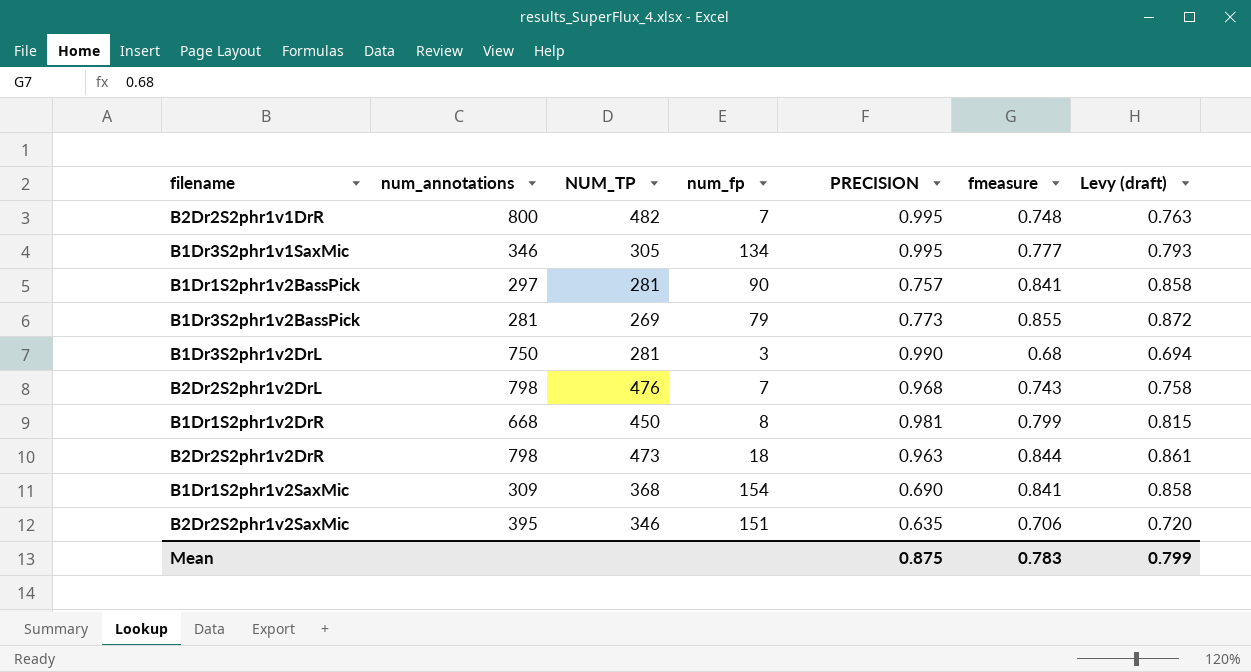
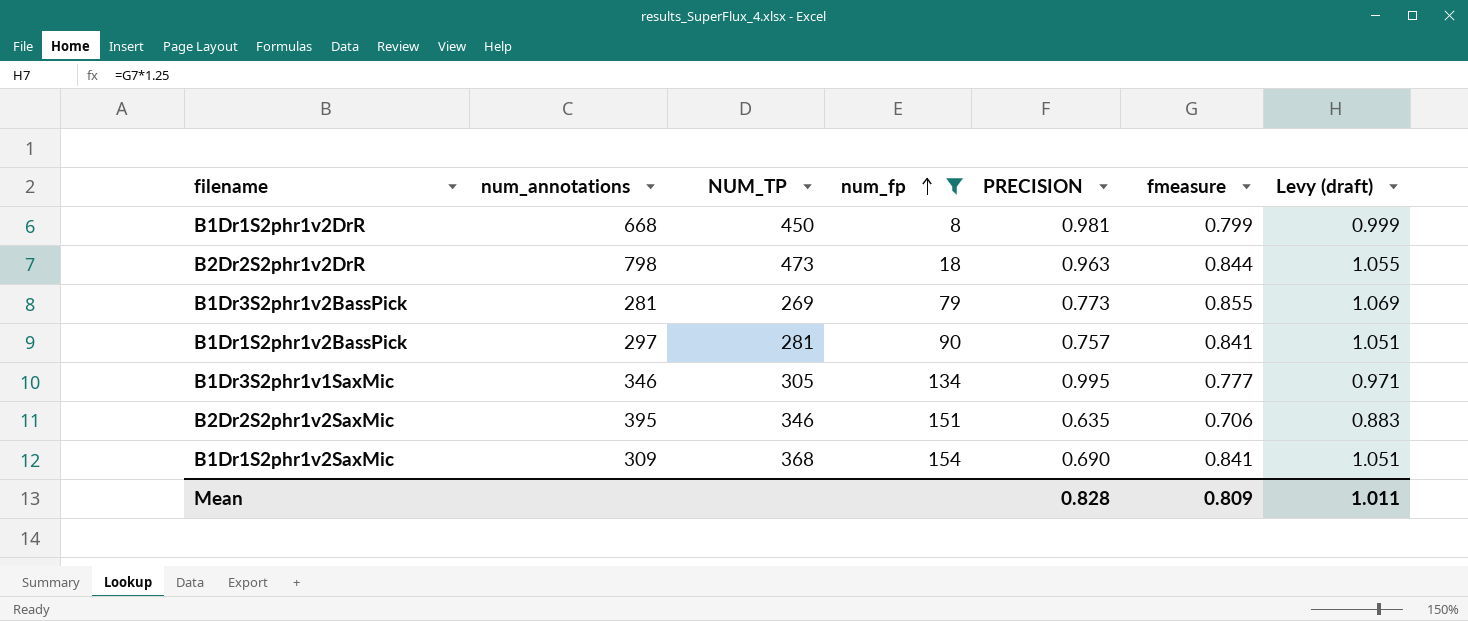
filter: none -> num_fp >= 8
row order: none -> num_fp ascending
column Levy (draft) | formula: [fmeasure] * 1.02 -> [fmeasure] * 1.25
Mean | PRECISION: 0.875 -> 0.828
Mean | fmeasure: 0.783 -> 0.809
Mean | Levy (draft): 0.799 -> 1.011

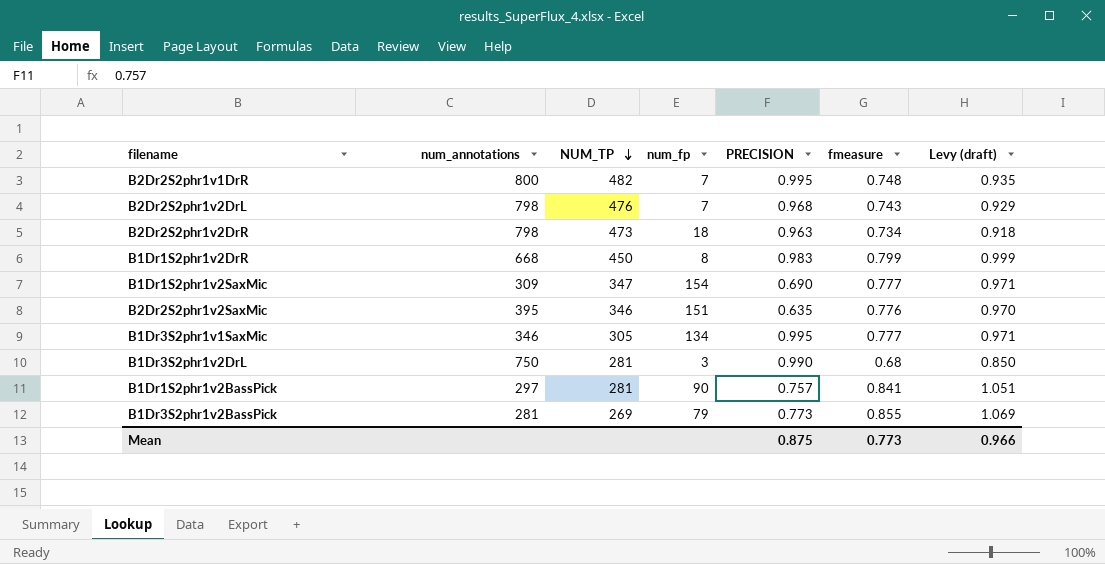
filter: num_fp >= 8 -> none
row order: num_fp ascending -> NUM_TP descending
B2Dr2S2phr1v2DrR | fmeasure: 0.844 -> 0.734
B2Dr2S2phr1v2DrR | Levy (draft): 1.055 -> 0.918
B1Dr1S2phr1v2DrR | PRECISION: 0.981 -> 0.983
B1Dr1S2phr1v2SaxMic | NUM_TP: 368 -> 347
B1Dr1S2phr1v2SaxMic | fmeasure: 0.841 -> 0.777
B1Dr1S2phr1v2SaxMic | Levy (draft): 1.051 -> 0.971
B2Dr2S2phr1v2SaxMic | fmeasure: 0.706 -> 0.776
B2Dr2S2phr1v2SaxMic | Levy (draft): 0.883 -> 0.970
Mean | PRECISION: 0.828 -> 0.875
Mean | fmeasure: 0.809 -> 0.773
Mean | Levy (draft): 1.011 -> 0.966

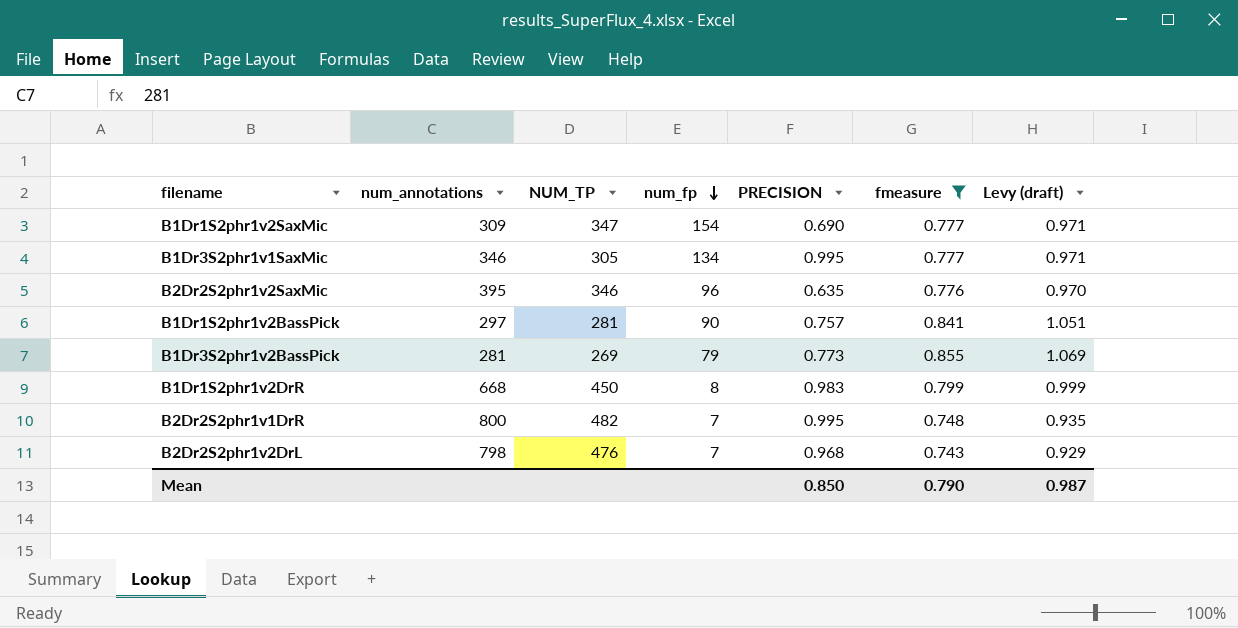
filter: none -> fmeasure >= 0.743
row order: NUM_TP descending -> num_fp descending
B2Dr2S2phr1v2SaxMic | num_fp: 151 -> 96
Mean | PRECISION: 0.875 -> 0.850
Mean | fmeasure: 0.773 -> 0.790
Mean | Levy (draft): 0.966 -> 0.987

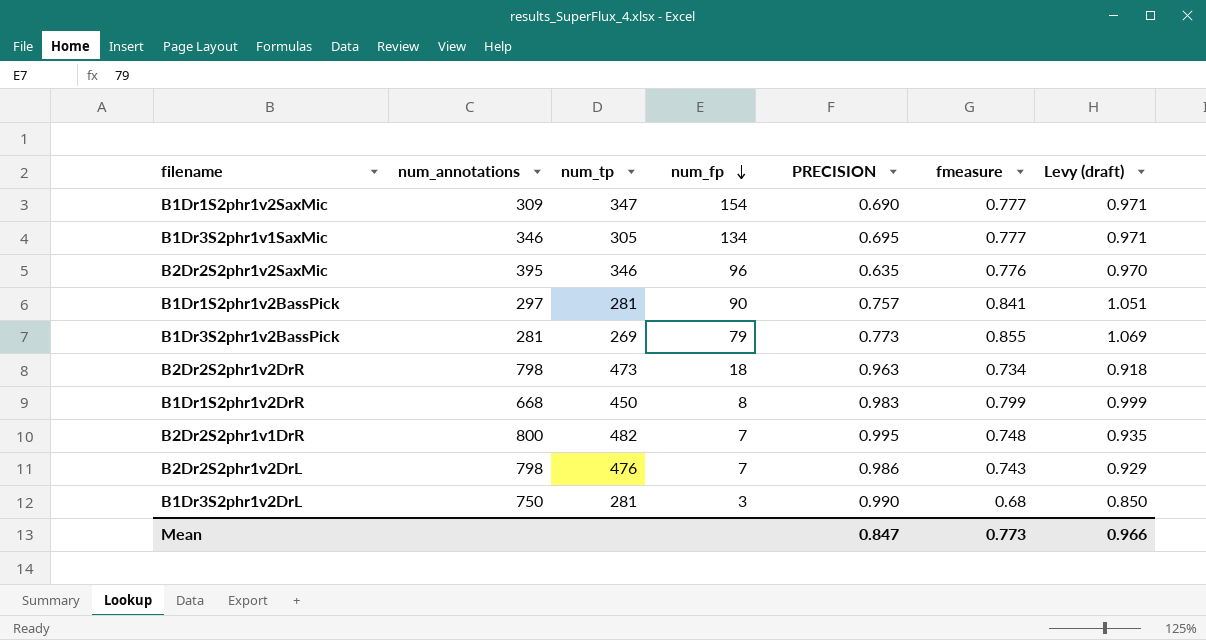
filter: fmeasure >= 0.743 -> none
column name: NUM_TP -> num_tp
B1Dr3S2phr1v1SaxMic | PRECISION: 0.995 -> 0.695
B2Dr2S2phr1v2DrL | PRECISION: 0.968 -> 0.986
Mean | PRECISION: 0.850 -> 0.847
Mean | fmeasure: 0.790 -> 0.773
Mean | Levy (draft): 0.987 -> 0.966

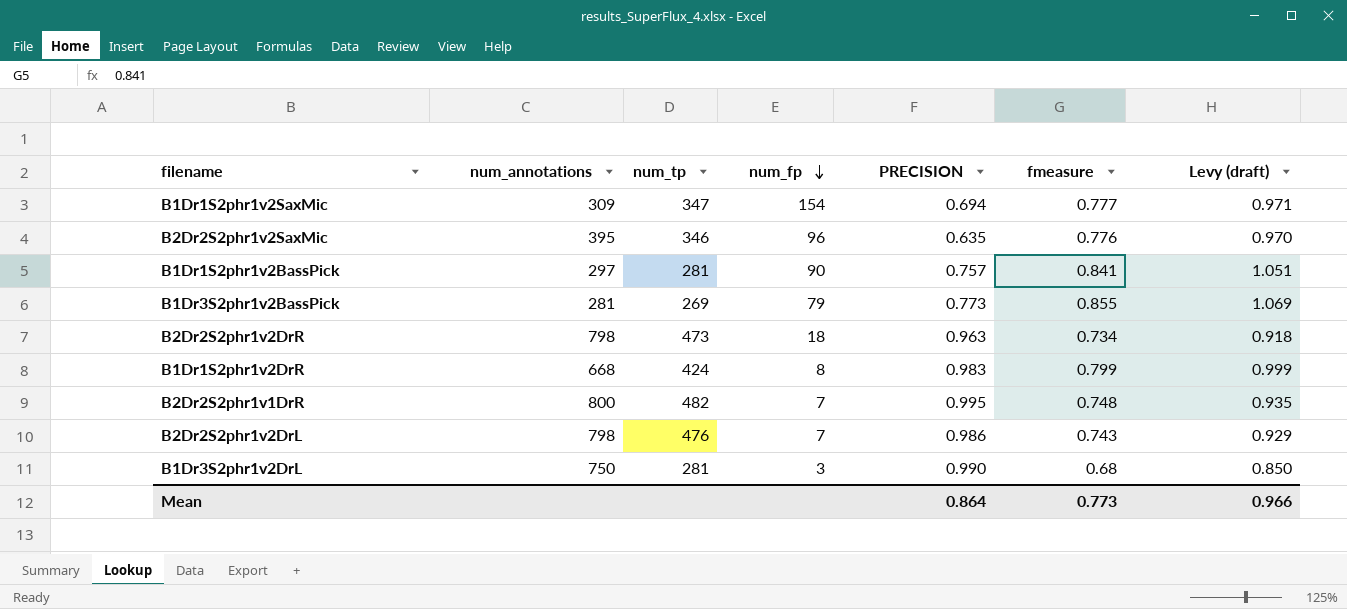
row B1Dr3S2phr1v1SaxMic: 346 | 305 | 134 | 0.695 | 0.777 | 0.971 -> none
B1Dr1S2phr1v2SaxMic | PRECISION: 0.690 -> 0.694
B1Dr1S2phr1v2DrR | num_tp: 450 -> 424
Mean | PRECISION: 0.847 -> 0.864

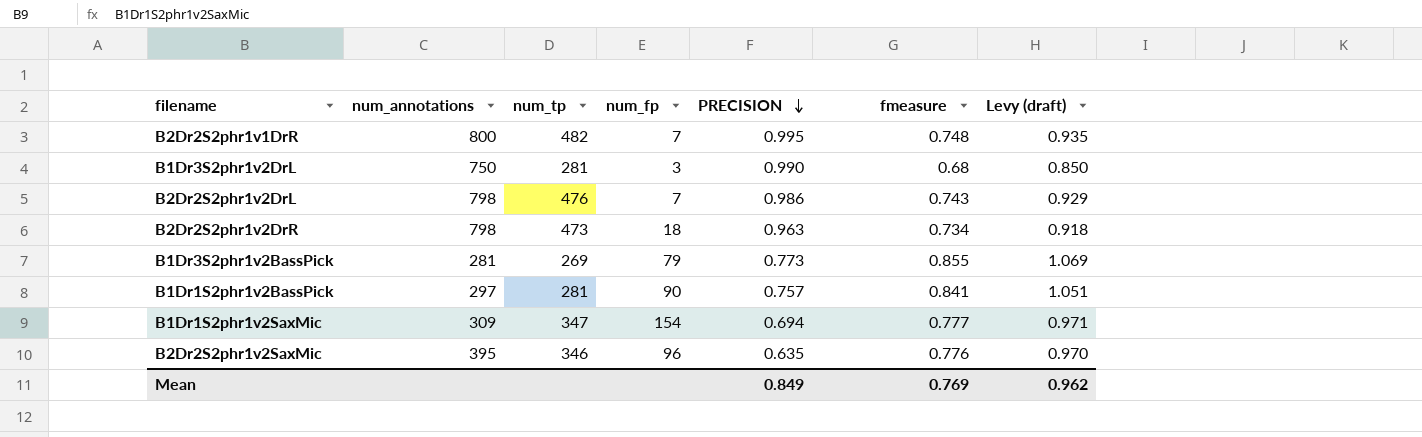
row order: num_fp descending -> PRECISION descending
row B1Dr1S2phr1v2DrR: 668 | 424 | 8 | 0.983 | 0.799 | 0.999 -> none
Mean | PRECISION: 0.864 -> 0.849
Mean | fmeasure: 0.773 -> 0.769
Mean | Levy (draft): 0.966 -> 0.962

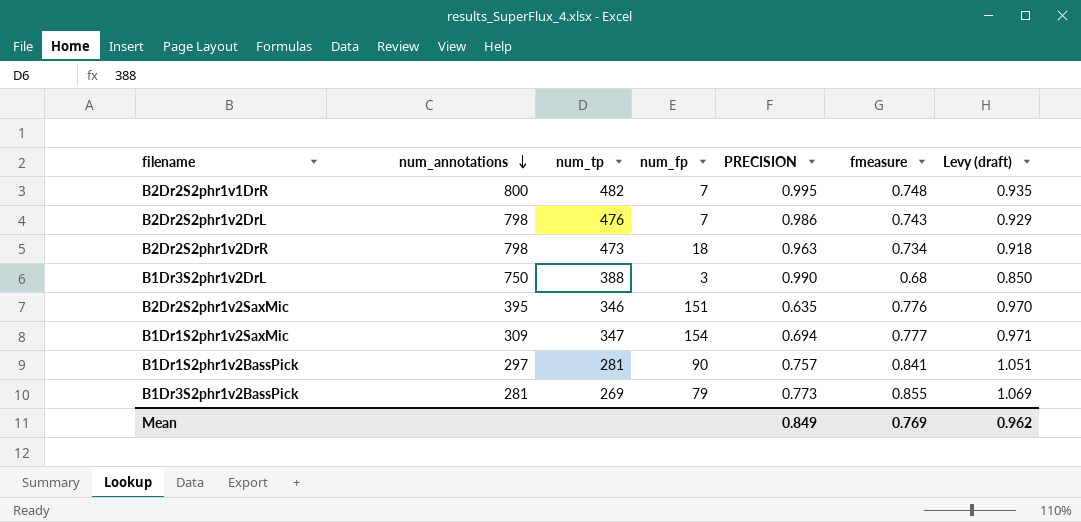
row order: PRECISION descending -> num_annotations descending
B1Dr3S2phr1v2DrL | num_tp: 281 -> 388
B2Dr2S2phr1v2SaxMic | num_fp: 96 -> 151

